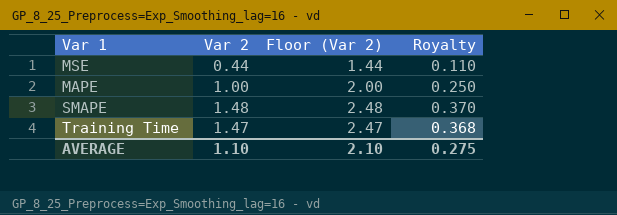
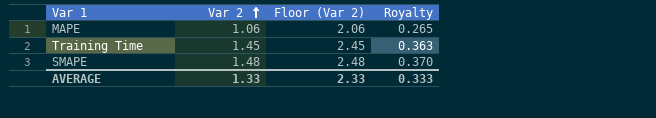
row order: none -> Var 2 ascending
row MSE: 0.44 | 1.44 | 0.110 -> none
MAPE | Var 2: 1.00 -> 1.06
MAPE | Floor (Var 2): 2.00 -> 2.06
MAPE | Royalty: 0.250 -> 0.265
Training Time | Var 2: 1.47 -> 1.45
Training Time | Floor (Var 2): 2.47 -> 2.45
Training Time | Royalty: 0.368 -> 0.363
AVERAGE | Var 2: 1.10 -> 1.33
AVERAGE | Floor (Var 2): 2.10 -> 2.33
AVERAGE | Royalty: 0.275 -> 0.333

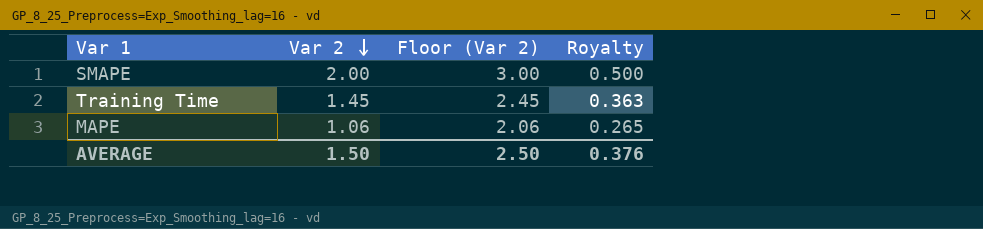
row order: Var 2 ascending -> Var 2 descending
SMAPE | Var 2: 1.48 -> 2.00
SMAPE | Floor (Var 2): 2.48 -> 3.00
SMAPE | Royalty: 0.370 -> 0.500
AVERAGE | Var 2: 1.33 -> 1.50
AVERAGE | Floor (Var 2): 2.33 -> 2.50
AVERAGE | Royalty: 0.333 -> 0.376

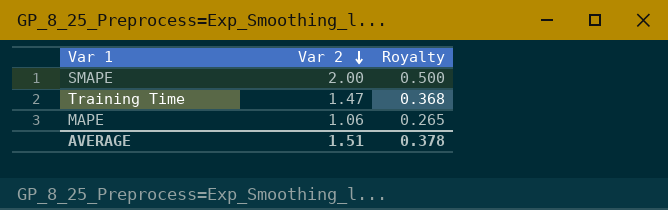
column Floor (Var 2) | formula: [Var 2] + 1 -> none
Training Time | Var 2: 1.45 -> 1.47
Training Time | Royalty: 0.363 -> 0.368
AVERAGE | Var 2: 1.50 -> 1.51
AVERAGE | Royalty: 0.376 -> 0.378

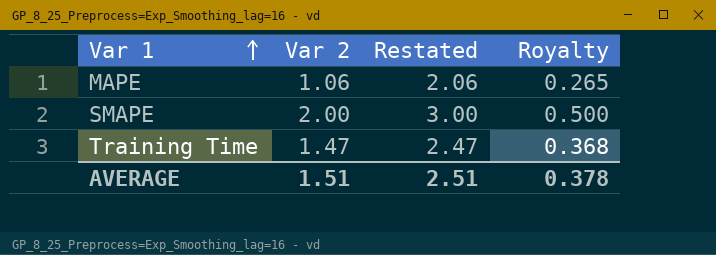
row order: Var 2 descending -> Var 1 ascending
column Restated | formula: none -> [Var 2] + 1

